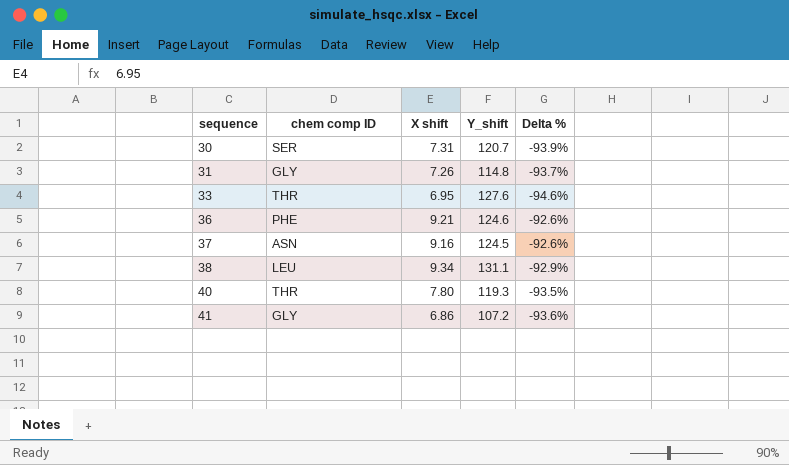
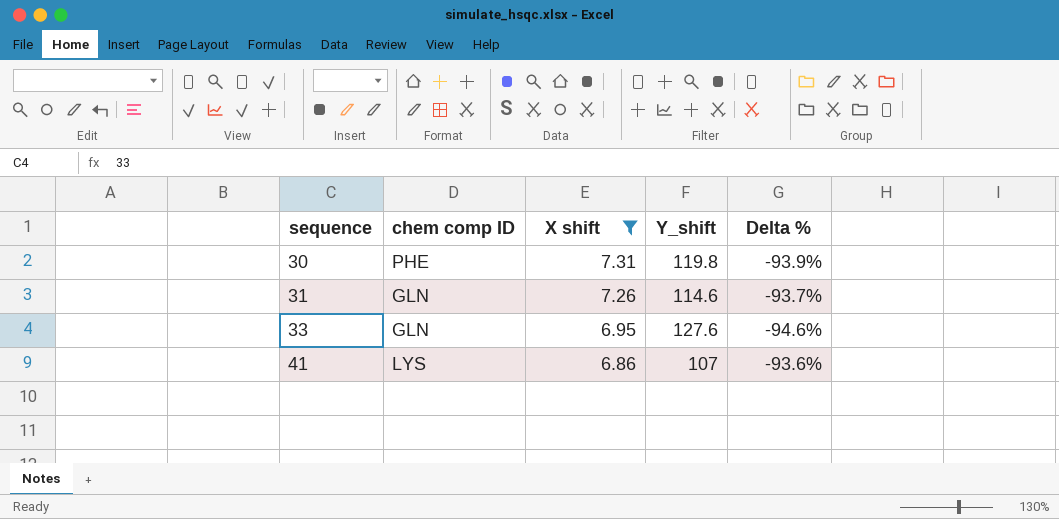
filter: none -> X shift <= 7.31
30 | chem comp ID: SER -> PHE
30 | Y_shift: 120.7 -> 119.8
31 | chem comp ID: GLY -> GLN
31 | Y_shift: 114.8 -> 114.6
33 | chem comp ID: THR -> GLN
41 | chem comp ID: GLY -> LYS
41 | Y_shift: 107.2 -> 107

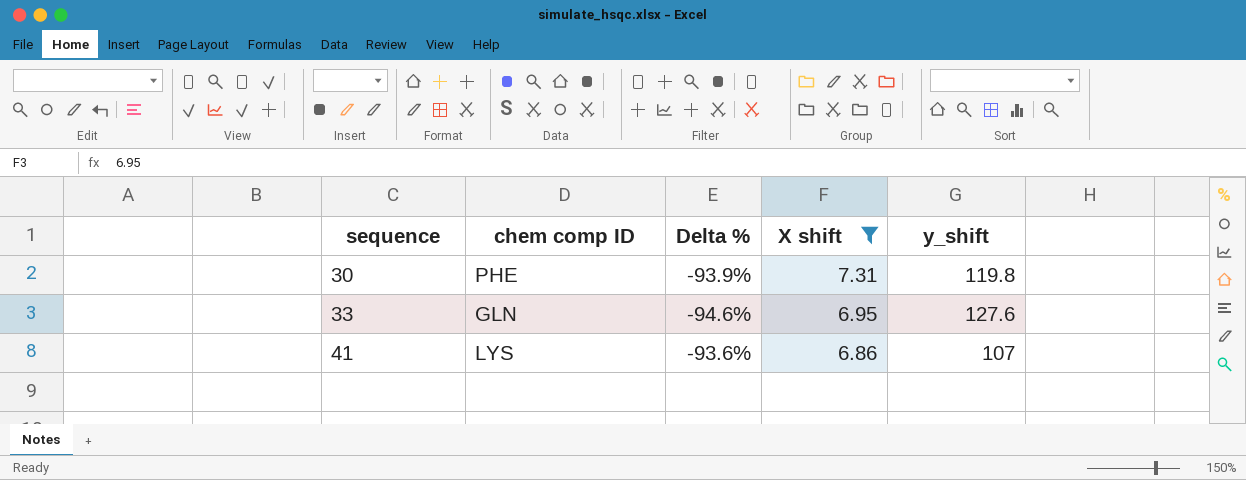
column Delta % | position: 5 -> 3
column name: Y_shift -> y_shift
row 31: GLN | 7.26 | 114.6 | -93.7% -> none

